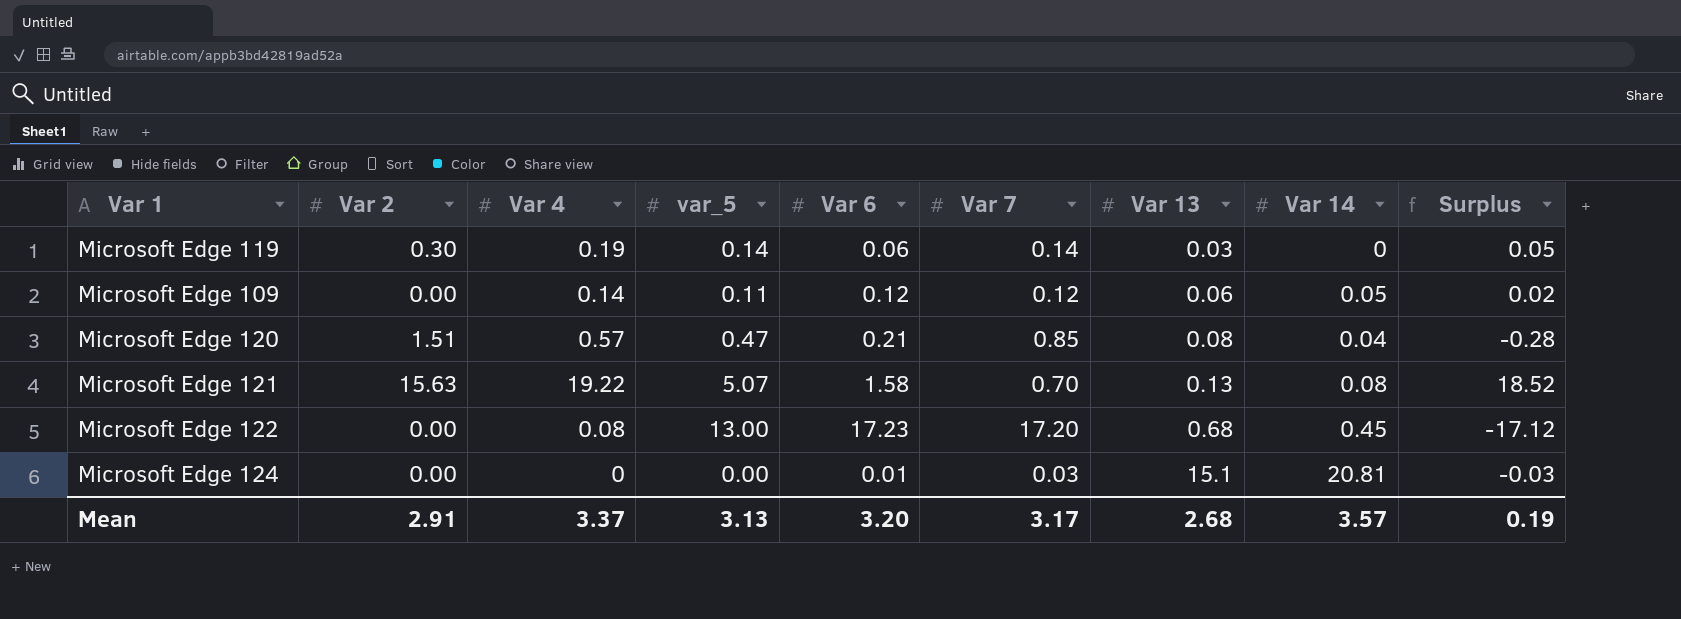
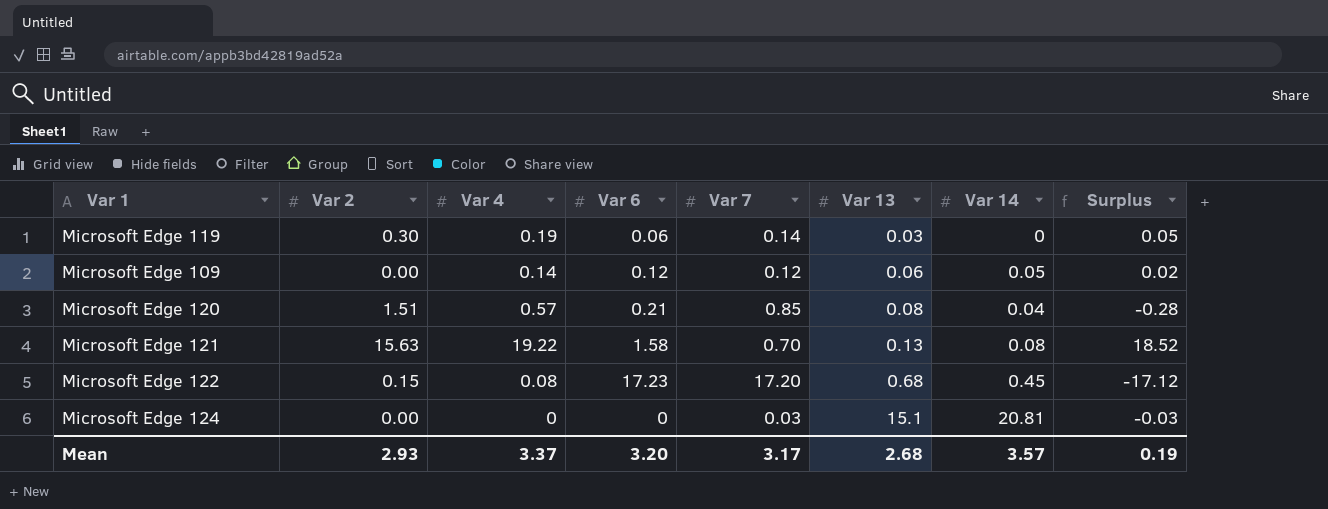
column var_5 | position: 4 -> none
Microsoft Edge 122 | Var 2: 0.00 -> 0.15
Microsoft Edge 124 | Var 6: 0.01 -> 0
Mean | Var 2: 2.91 -> 2.93

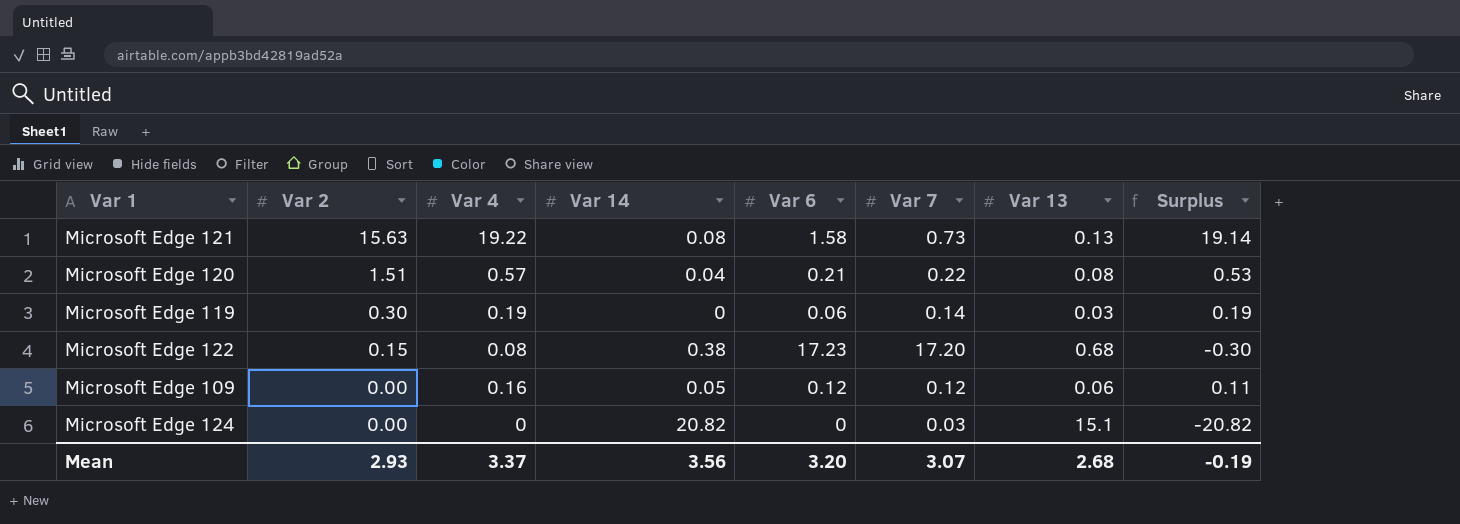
row order: Var 13 ascending -> Var 2 descending
column Var 14 | position: 7 -> 4
column Surplus | formula: [Var 4] - [Var 7] -> [Var 4] - [Var 14]
Microsoft Edge 121 | Var 7: 0.70 -> 0.73
Microsoft Edge 120 | Var 7: 0.85 -> 0.22
Microsoft Edge 122 | Var 14: 0.45 -> 0.38
Microsoft Edge 109 | Var 4: 0.14 -> 0.16
Microsoft Edge 124 | Var 14: 20.81 -> 20.82
Mean | Var 14: 3.57 -> 3.56
Mean | Var 7: 3.17 -> 3.07
Mean | Surplus: 0.19 -> -0.19

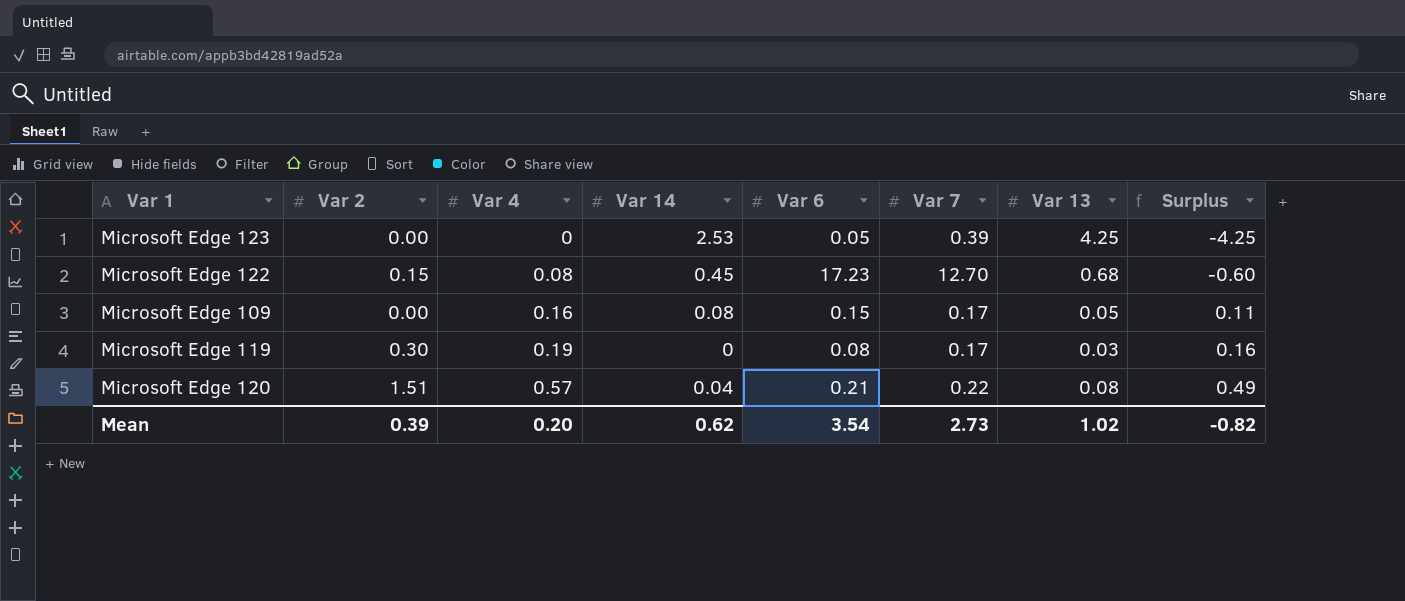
row order: Var 2 descending -> Var 4 ascending
column Surplus | formula: [Var 4] - [Var 14] -> [Var 4] - [Var 13]
row Microsoft Edge 121: 15.63 | 19.22 | 0.08 | 1.58 | 0.73 | 0.13 | 19.14 -> none
row Microsoft Edge 124: 0.00 | 0 | 20.82 | 0 | 0.03 | 15.1 | -20.82 -> none
row Microsoft Edge 123: none -> 0.00 | 0 | 2.53 | 0.05 | 0.39 | 4.25 | -4.25
Microsoft Edge 122 | Var 14: 0.38 -> 0.45
Microsoft Edge 122 | Var 7: 17.20 -> 12.70
Microsoft Edge 109 | Var 14: 0.05 -> 0.08
Microsoft Edge 109 | Var 6: 0.12 -> 0.15
Microsoft Edge 109 | Var 7: 0.12 -> 0.17
Microsoft Edge 109 | Var 13: 0.06 -> 0.05
Microsoft Edge 119 | Var 6: 0.06 -> 0.08
Microsoft Edge 119 | Var 7: 0.14 -> 0.17
Mean | Var 2: 2.93 -> 0.39
Mean | Var 4: 3.37 -> 0.20
Mean | Var 14: 3.56 -> 0.62
Mean | Var 6: 3.20 -> 3.54
Mean | Var 7: 3.07 -> 2.73
Mean | Var 13: 2.68 -> 1.02
Mean | Surplus: -0.19 -> -0.82

